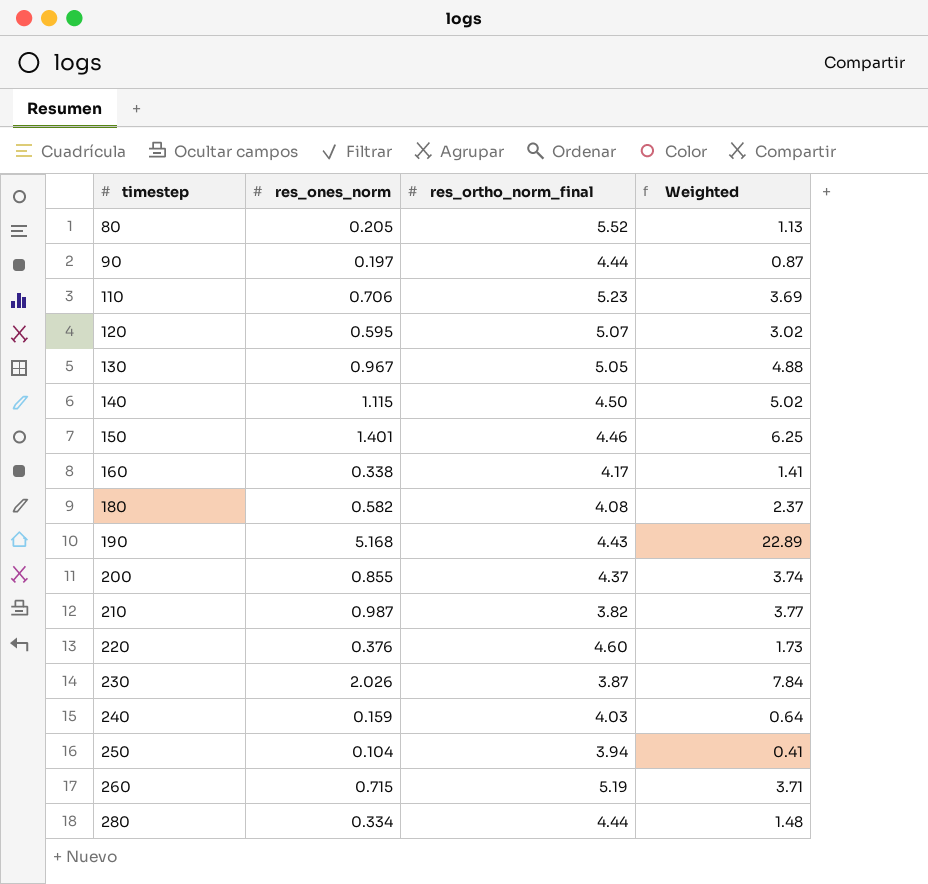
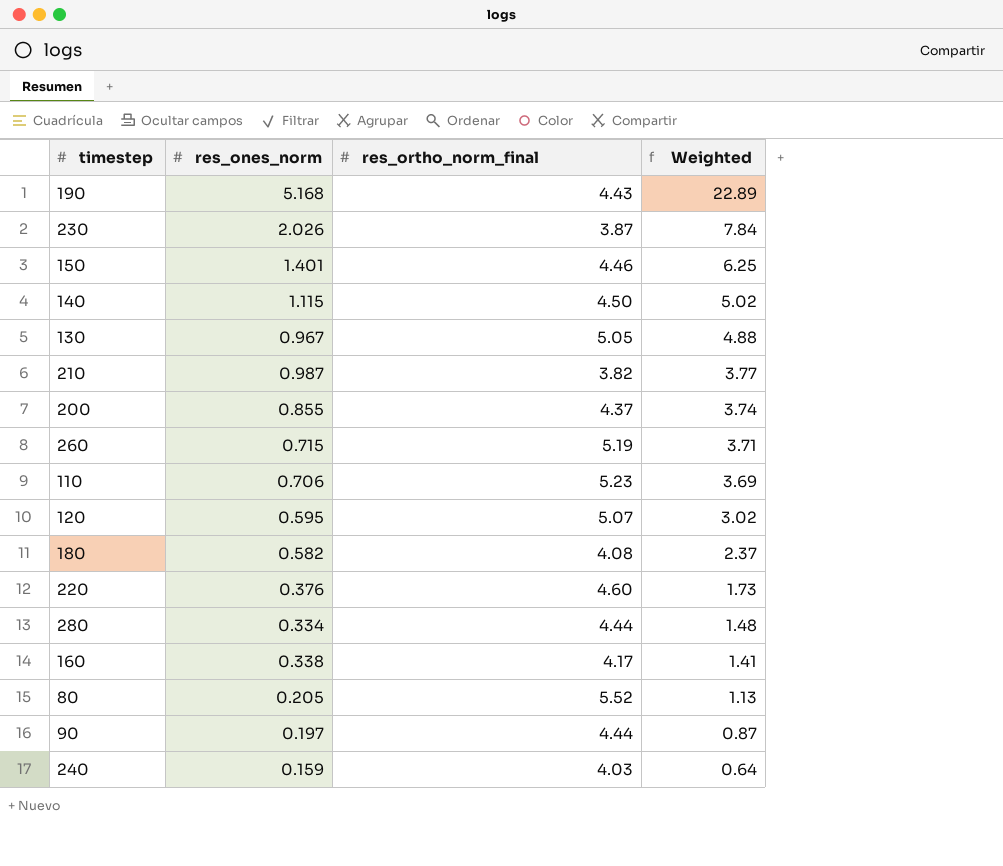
row order: timestep ascending -> Weighted descending
row 250: 0.104 | 3.94 | 0.41 -> none

